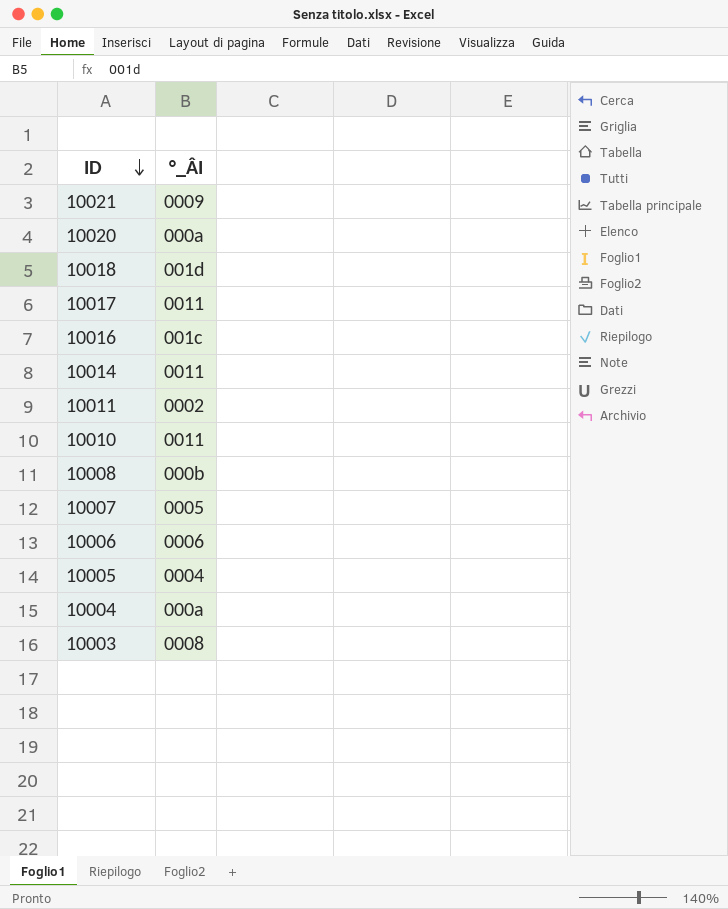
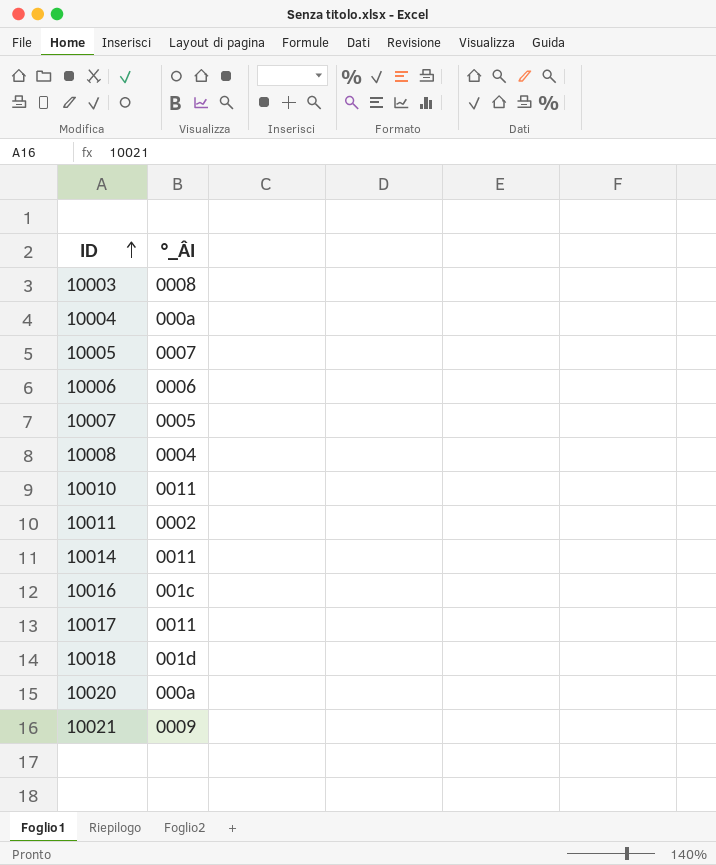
row order: ID descending -> ID ascending
10005 | °_ÂI: 0004 -> 0007
10008 | °_ÂI: 000b -> 0004

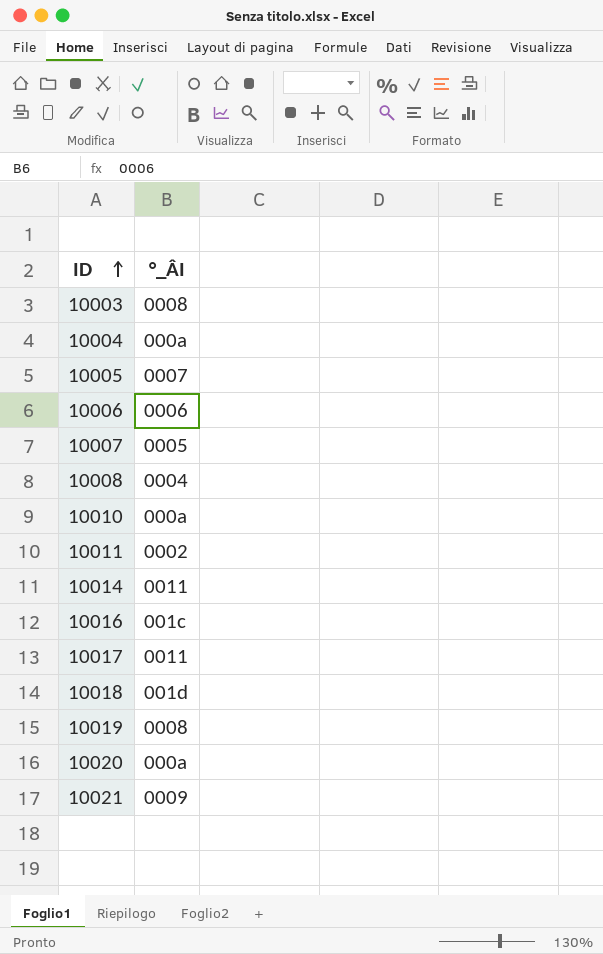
10010 | °_ÂI: 0011 -> 000a
row 10019: none -> 0008

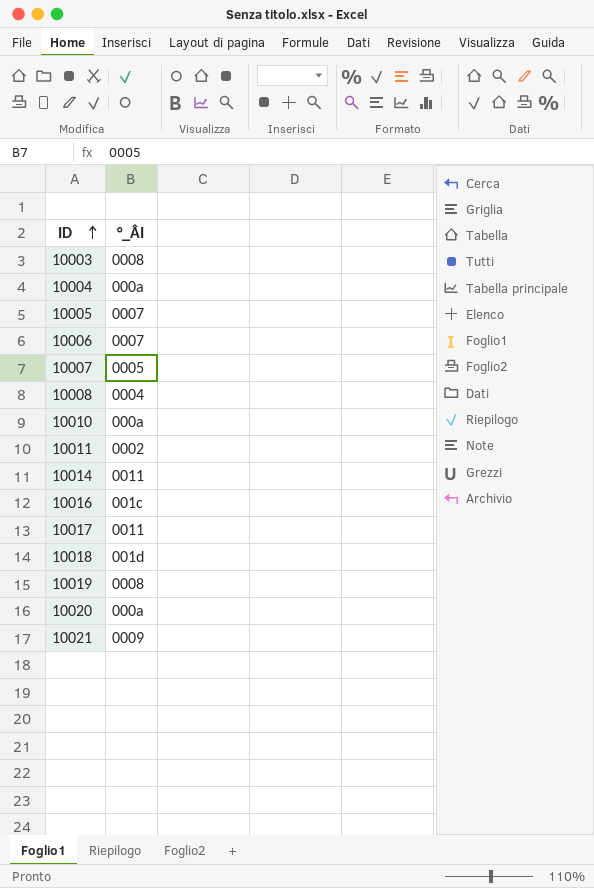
10006 | °_ÂI: 0006 -> 0007

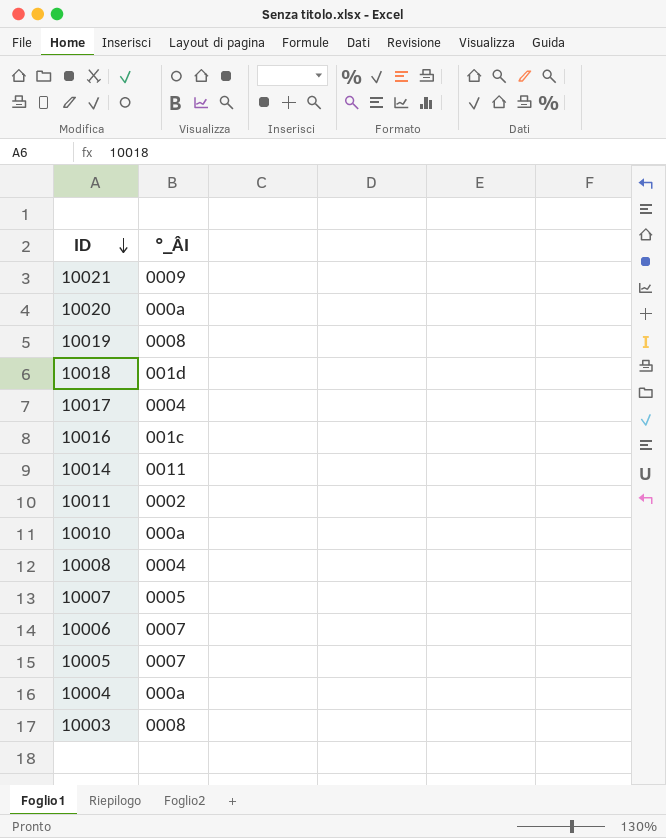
row order: ID ascending -> ID descending
10017 | °_ÂI: 0011 -> 0004

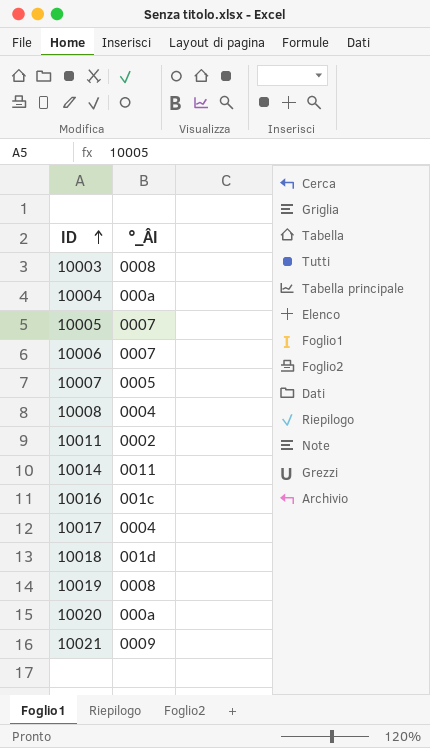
row order: ID descending -> ID ascending
row 10010: 000a -> none

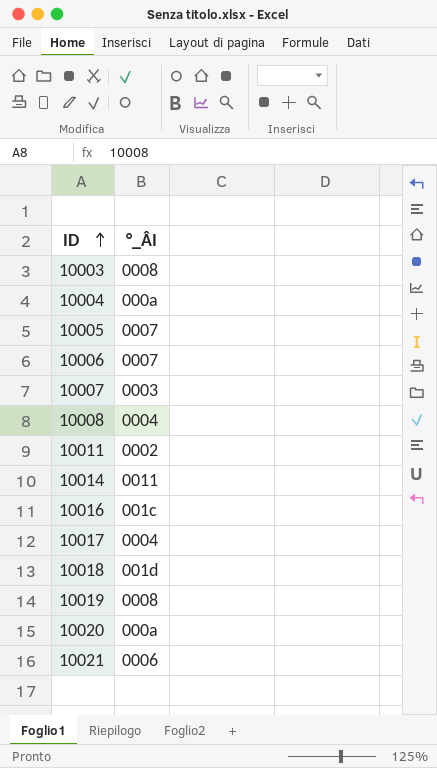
10007 | °_ÂI: 0005 -> 0003
10021 | °_ÂI: 0009 -> 0006

